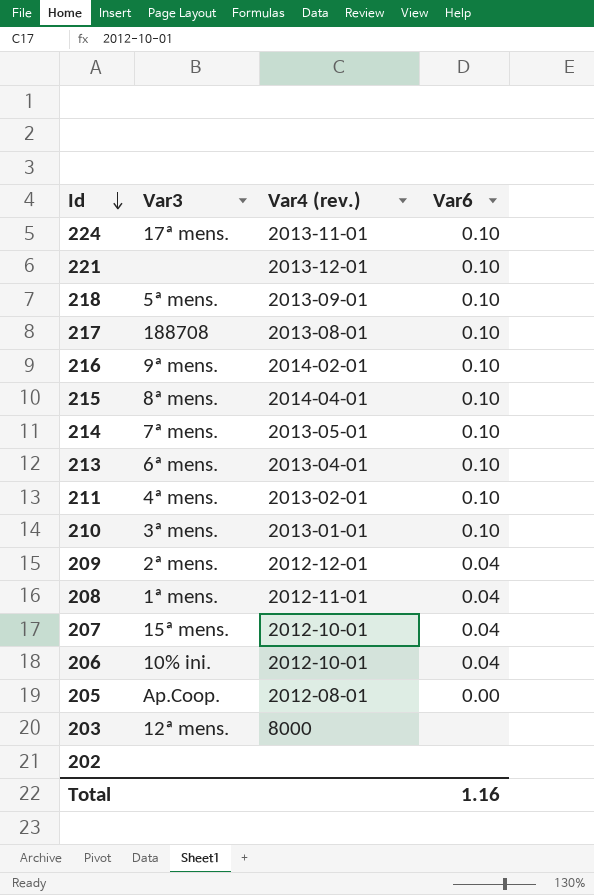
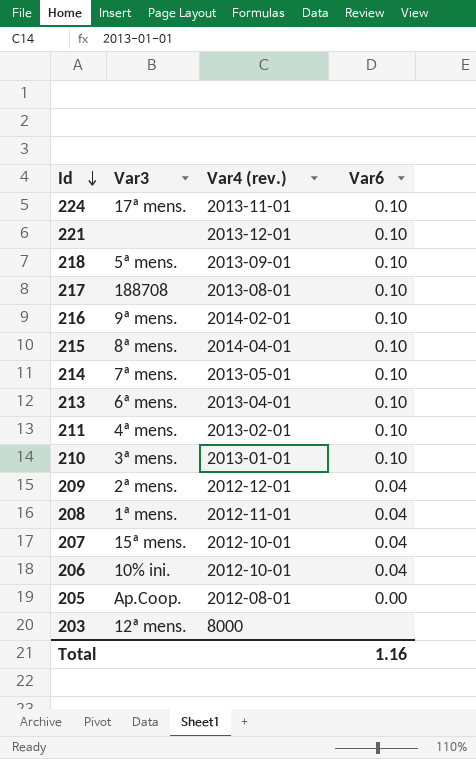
row 202: none | none | none -> none

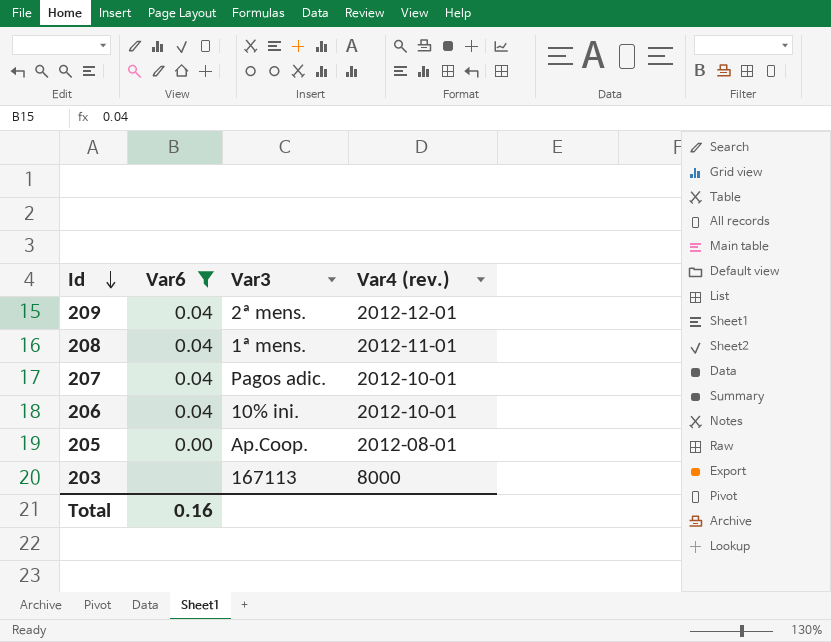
filter: none -> Var6 != 0.10
column Var6 | position: 4 -> 2
207 | Var3: 15ª mens. -> Pagos adic.
203 | Var3: 12ª mens. -> 167113
Total | Var6: 1.16 -> 0.16

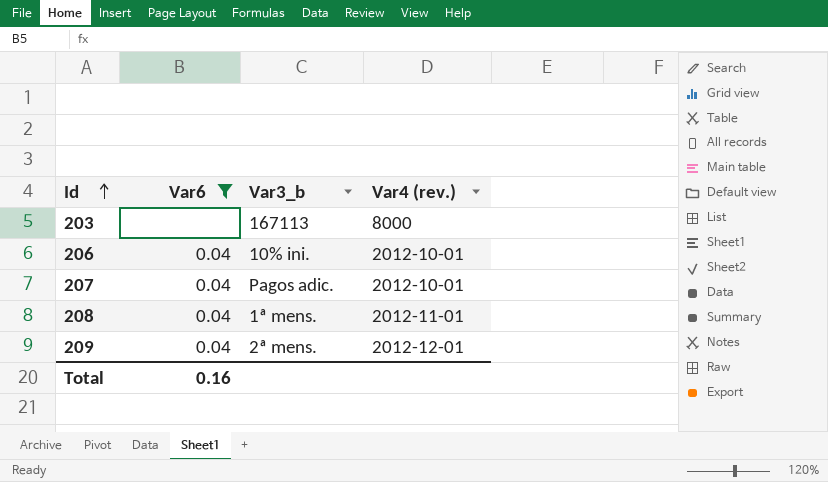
row order: Id descending -> Id ascending
column name: Var3 -> Var3_b
row 205: 0.00 | Ap.Coop. | 2012-08-01 -> none

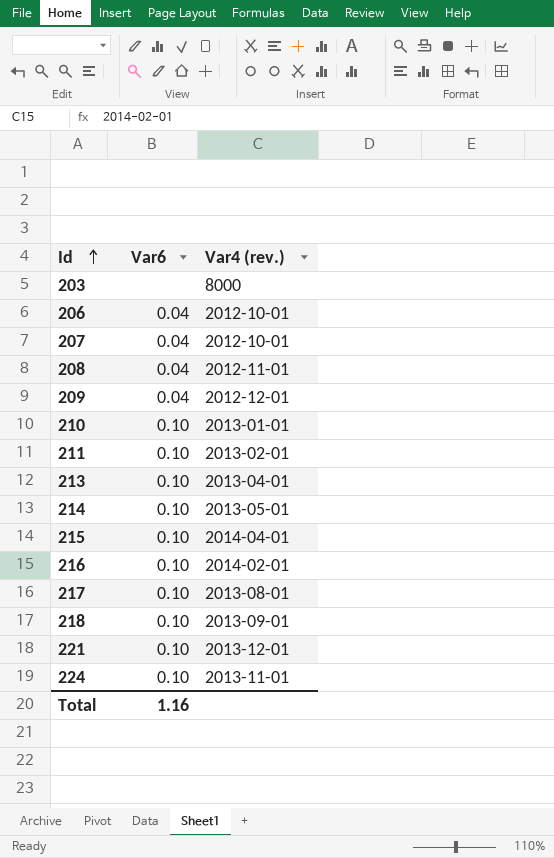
filter: Var6 != 0.10 -> none
column Var3_b | position: 3 -> none
Total | Var6: 0.16 -> 1.16

